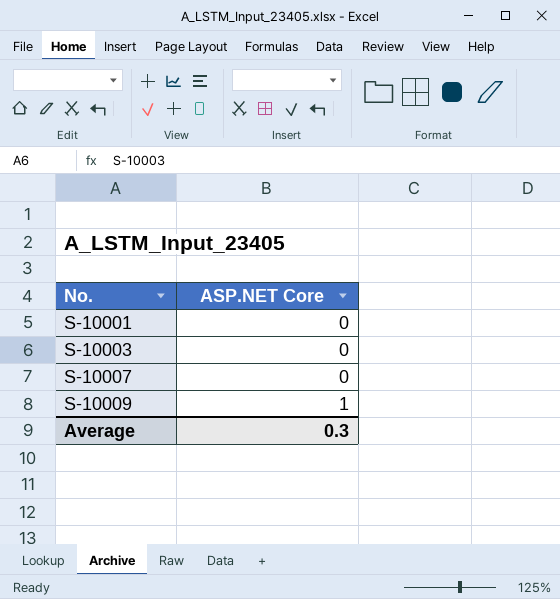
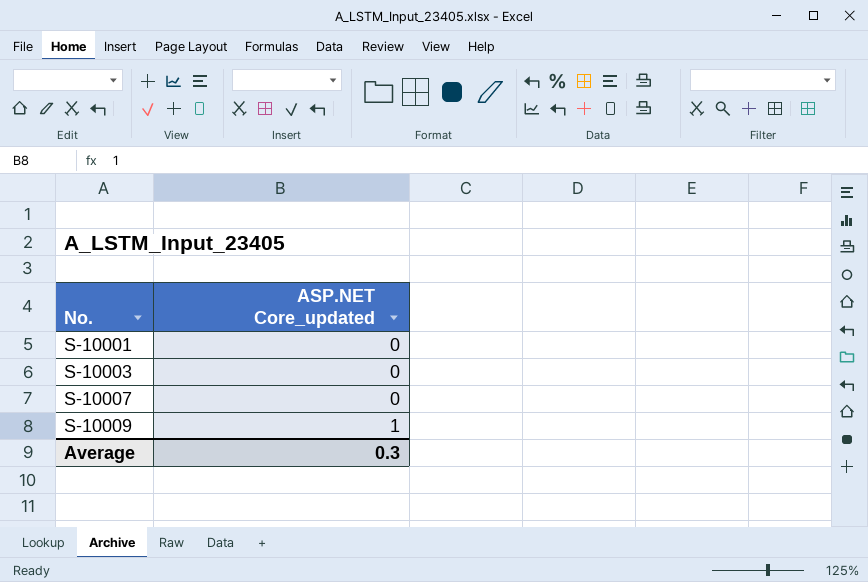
column name: ASP.NET Core -> ASP.NET Core_updated

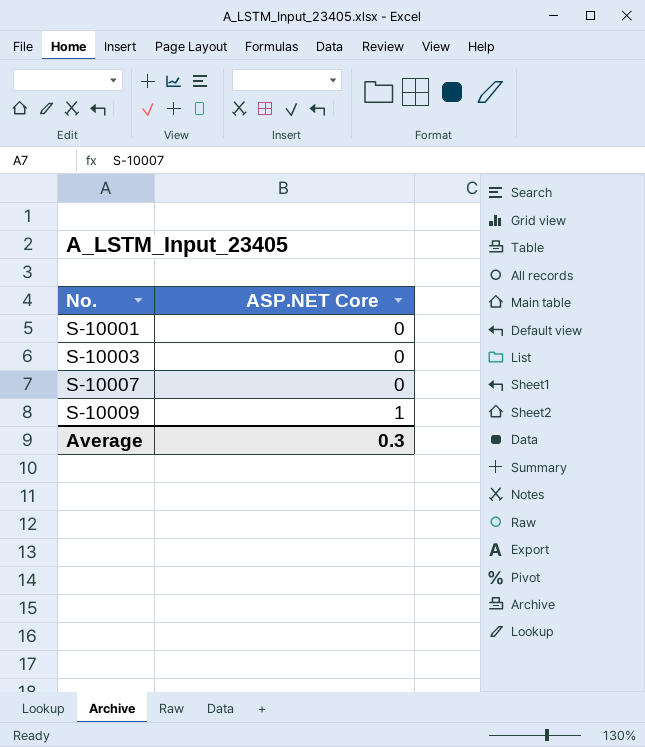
column name: ASP.NET Core_updated -> ASP.NET Core

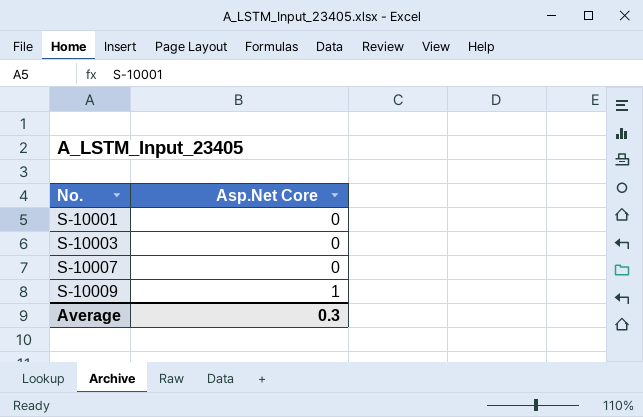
column name: ASP.NET Core -> Asp.Net Core

